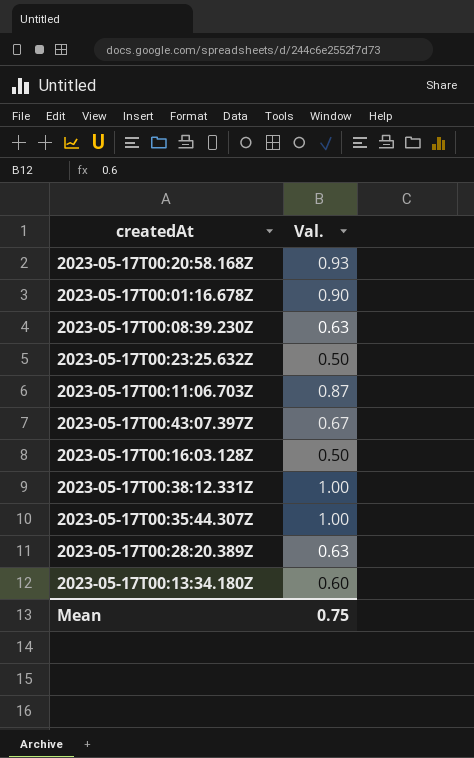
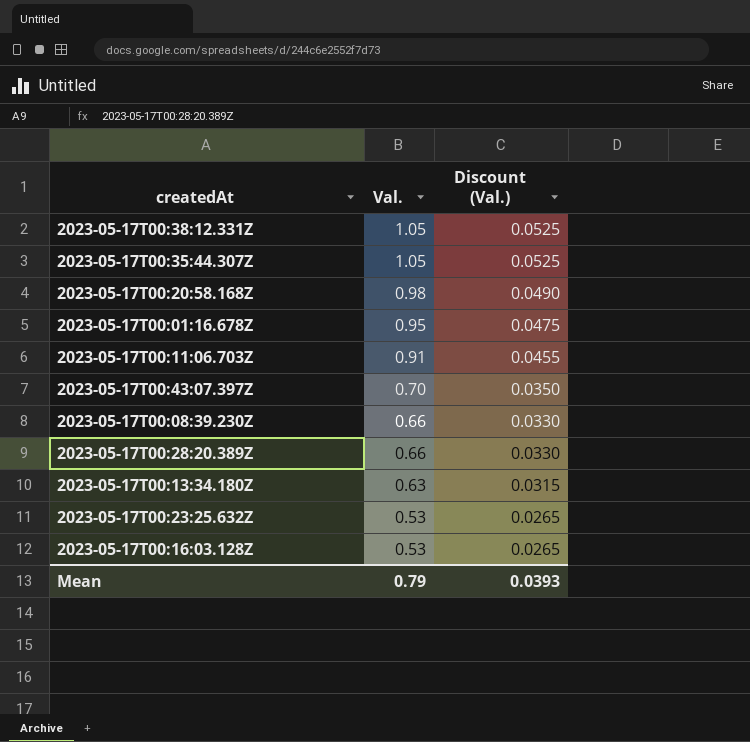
row order: none -> Val. descending
column Discount (Val.) | formula: none -> [Val.] * 0.05
2023-05-17T00:38:12.331Z | Val.: 1.00 -> 1.05
2023-05-17T00:35:44.307Z | Val.: 1.00 -> 1.05
2023-05-17T00:20:58.168Z | Val.: 0.93 -> 0.98
2023-05-17T00:01:16.678Z | Val.: 0.90 -> 0.95
2023-05-17T00:11:06.703Z | Val.: 0.87 -> 0.91
2023-05-17T00:43:07.397Z | Val.: 0.67 -> 0.70
2023-05-17T00:08:39.230Z | Val.: 0.63 -> 0.66
2023-05-17T00:28:20.389Z | Val.: 0.63 -> 0.66
2023-05-17T00:13:34.180Z | Val.: 0.60 -> 0.63
2023-05-17T00:23:25.632Z | Val.: 0.50 -> 0.53
2023-05-17T00:16:03.128Z | Val.: 0.50 -> 0.53
Mean | Val.: 0.75 -> 0.79

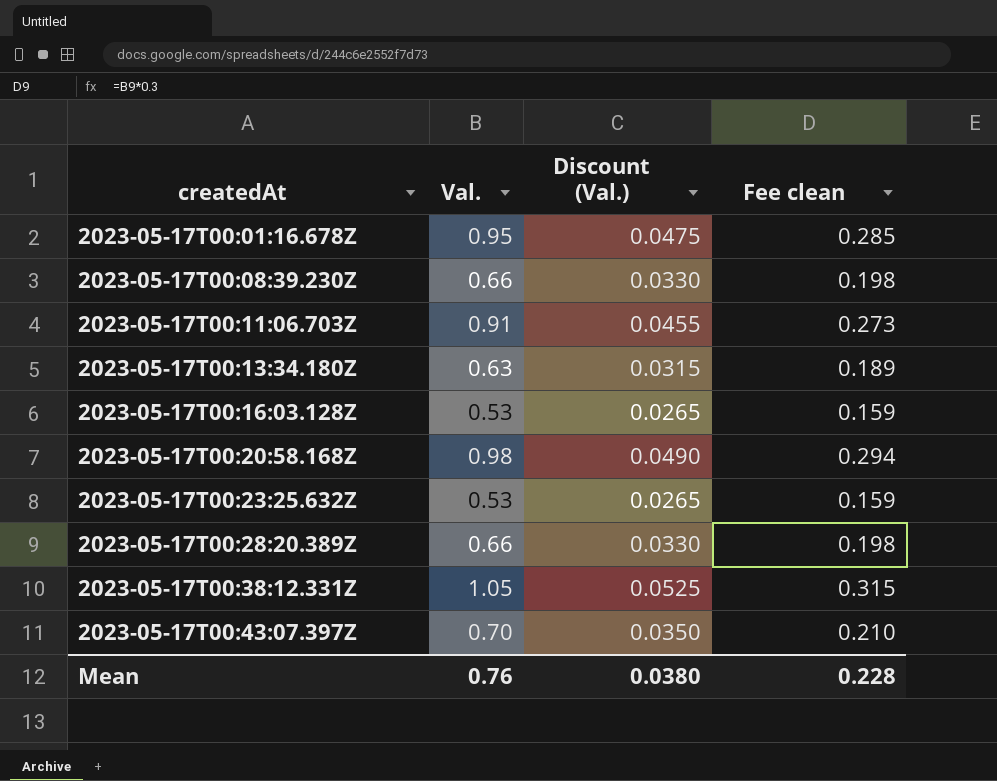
row order: Val. descending -> createdAt ascending
column Fee clean | formula: none -> [Val.] * 0.3
row 2023-05-17T00:35:44.307Z: 1.05 | 0.0525 -> none
Mean | Val.: 0.79 -> 0.76
Mean | Discount (Val.): 0.0393 -> 0.0380

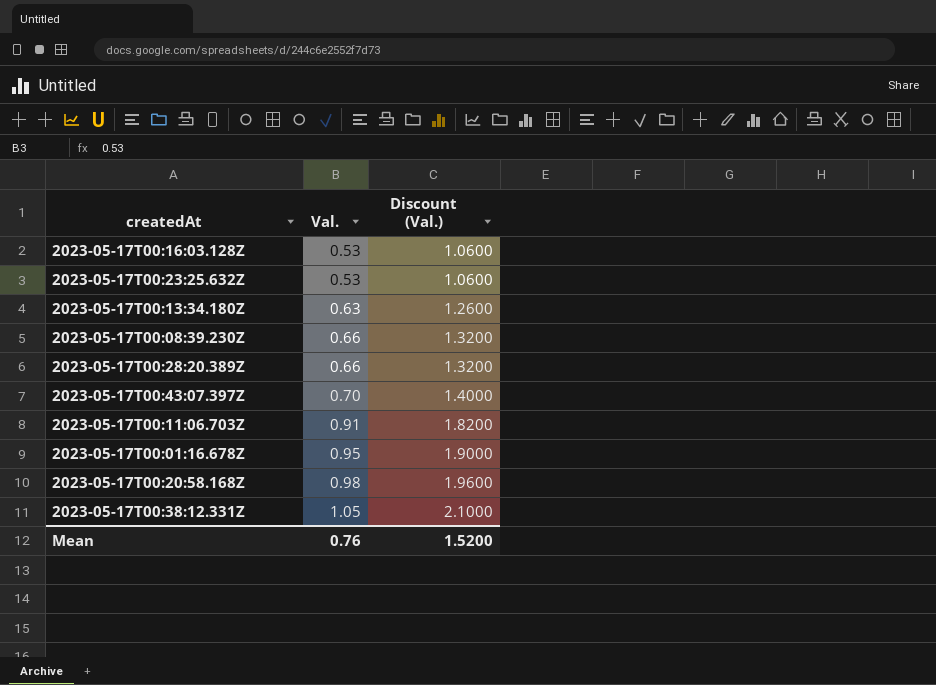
row order: createdAt ascending -> Val. ascending
column Fee clean | formula: [Val.] * 0.3 -> none
column Discount (Val.) | formula: [Val.] * 0.05 -> [Val.] * 2
Mean | Discount (Val.): 0.0380 -> 1.5200

